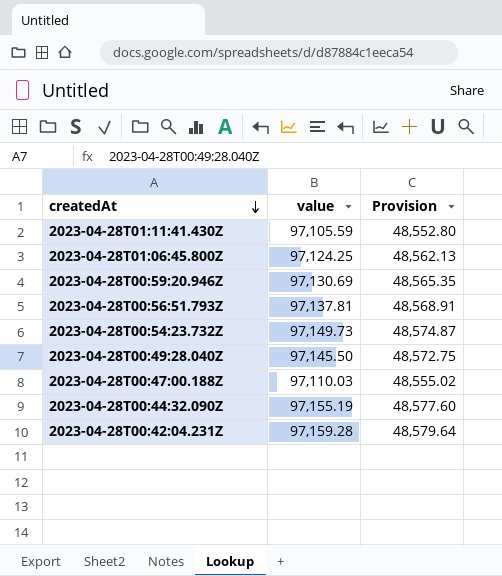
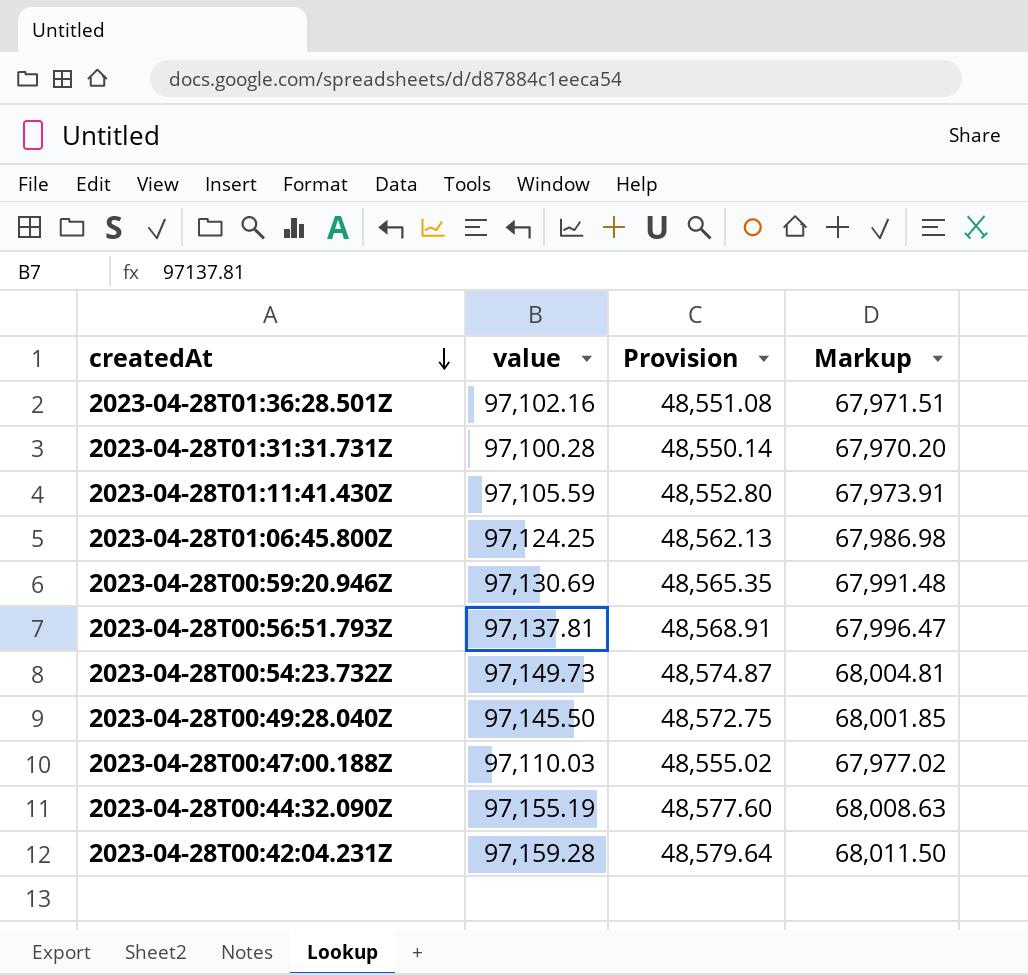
column Markup | formula: none -> [value] * 0.7
row 2023-04-28T01:36:28.501Z: none -> 97,102.16 | 48,551.08 | 67,971.51
row 2023-04-28T01:31:31.731Z: none -> 97,100.28 | 48,550.14 | 67,970.20

